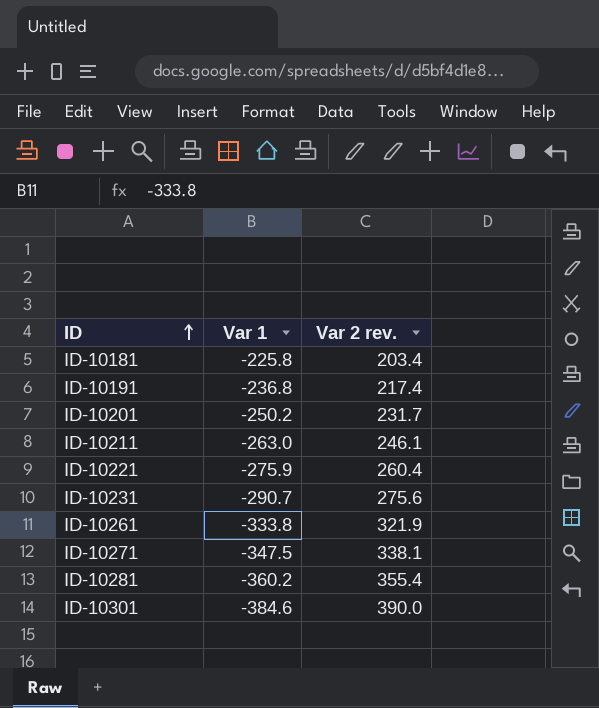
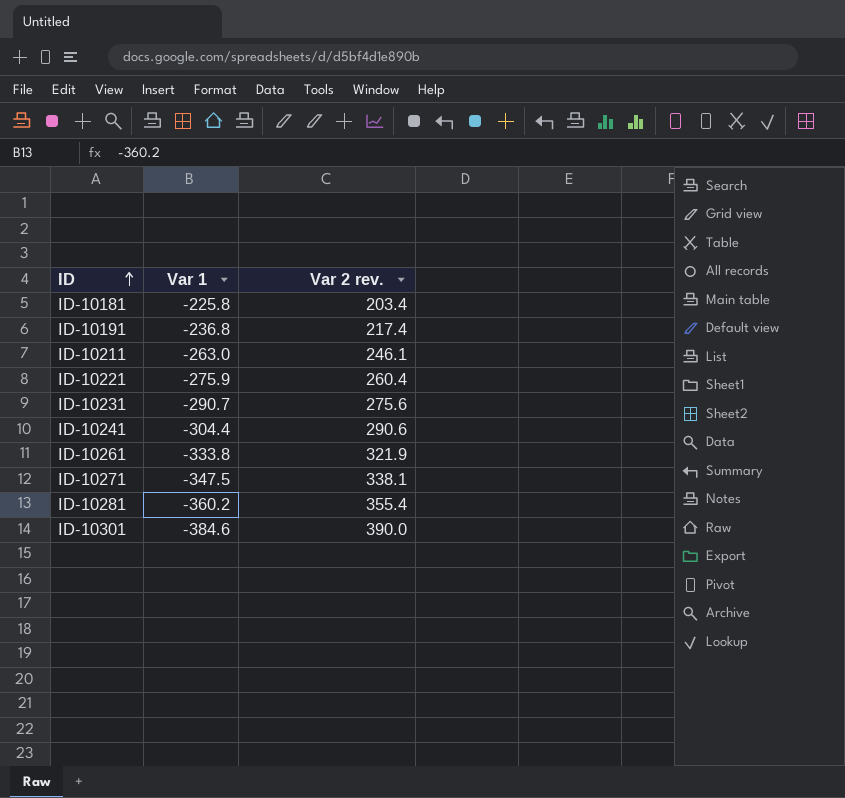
row ID-10201: -250.2 | 231.7 -> none
row ID-10241: none -> -304.4 | 290.6

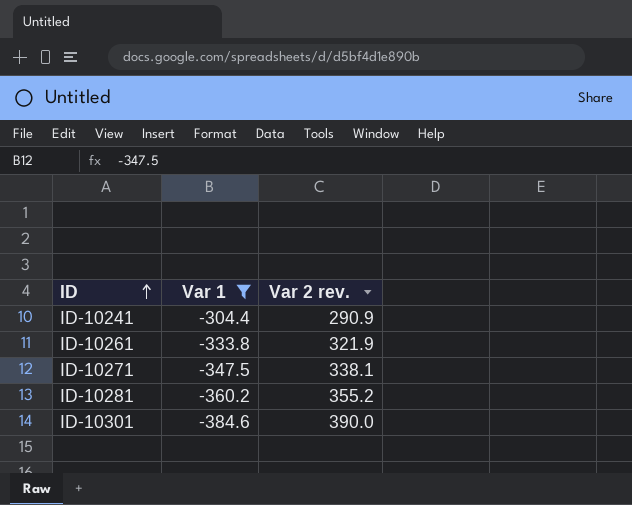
filter: none -> Var 1 <= -304.4
ID-10241 | Var 2 rev.: 290.6 -> 290.9
ID-10281 | Var 2 rev.: 355.4 -> 355.2

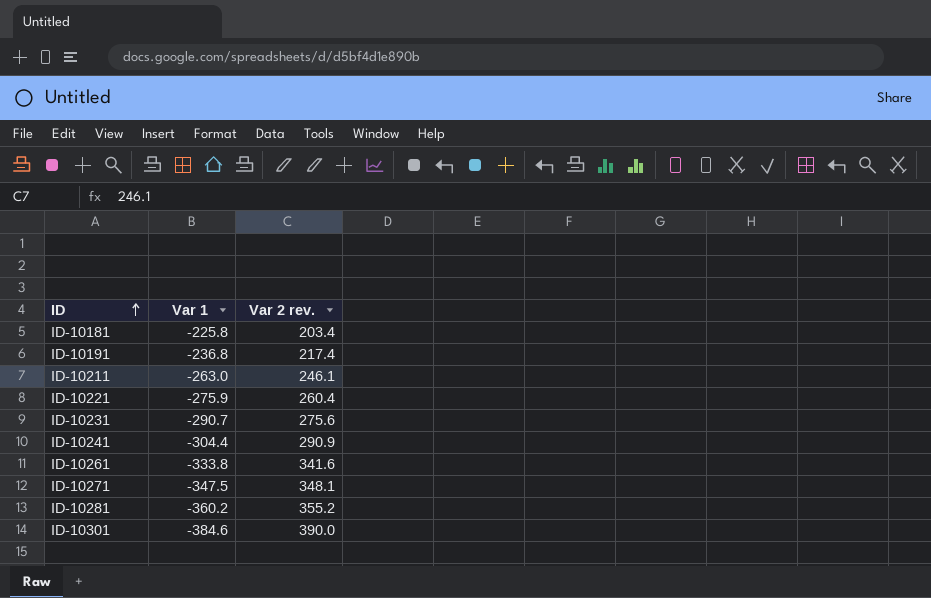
filter: Var 1 <= -304.4 -> none
ID-10261 | Var 2 rev.: 321.9 -> 341.6
ID-10271 | Var 2 rev.: 338.1 -> 348.1

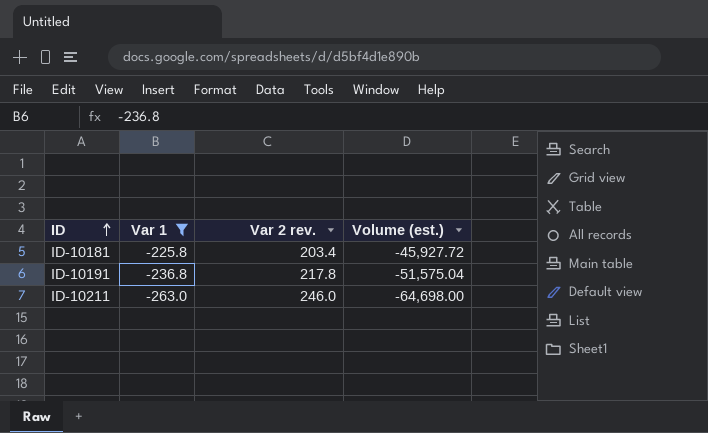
filter: none -> Var 1 >= -263.0
column Volume (est.) | formula: none -> [Var 1] * [Var 2 rev.]
ID-10191 | Var 2 rev.: 217.4 -> 217.8
ID-10211 | Var 2 rev.: 246.1 -> 246.0

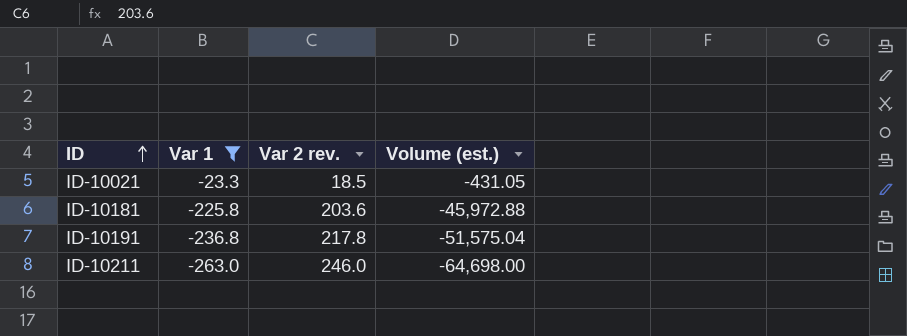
row ID-10021: none -> -23.3 | 18.5 | -431.05
ID-10181 | Var 2 rev.: 203.4 -> 203.6
ID-10181 | Volume (est.): -45,927.72 -> -45,972.88

